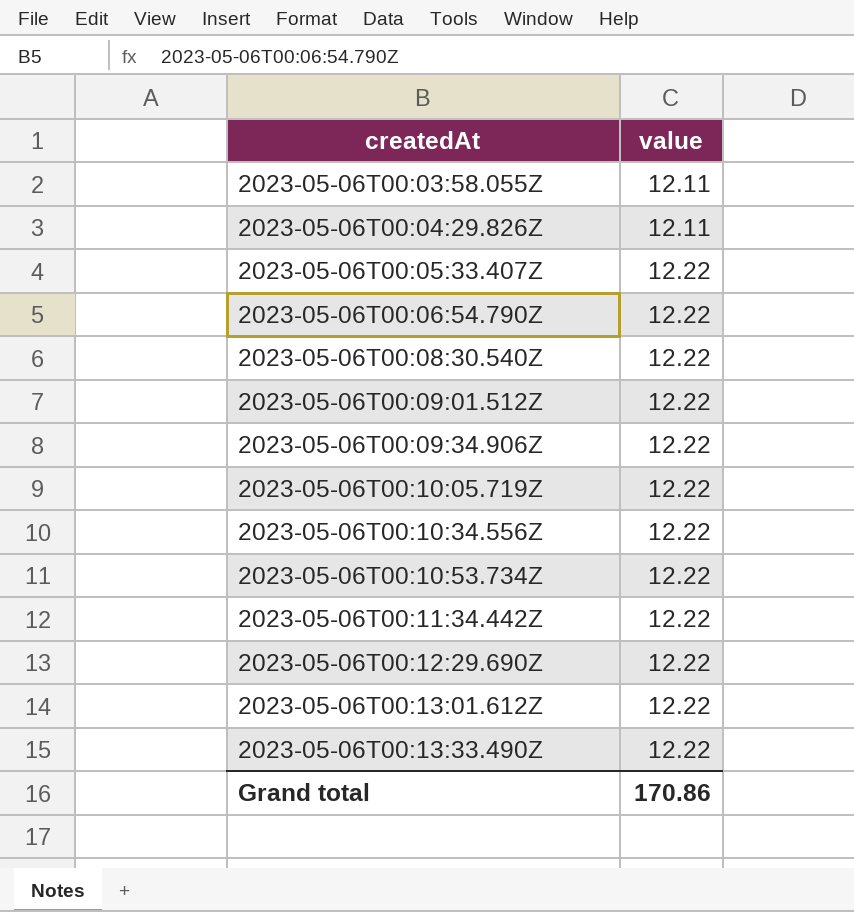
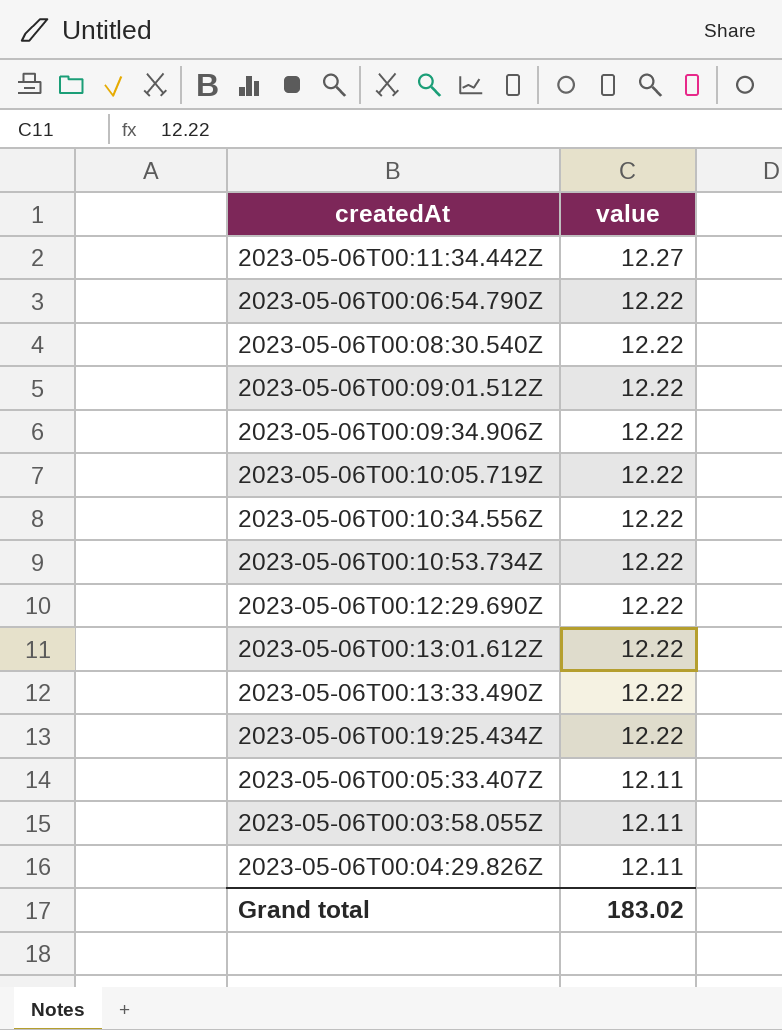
row order: createdAt ascending -> value descending
2023-05-06T00:11:34.442Z | value: 12.22 -> 12.27
row 2023-05-06T00:19:25.434Z: none -> 12.22
2023-05-06T00:05:33.407Z | value: 12.22 -> 12.11
Grand total | value: 170.86 -> 183.02

